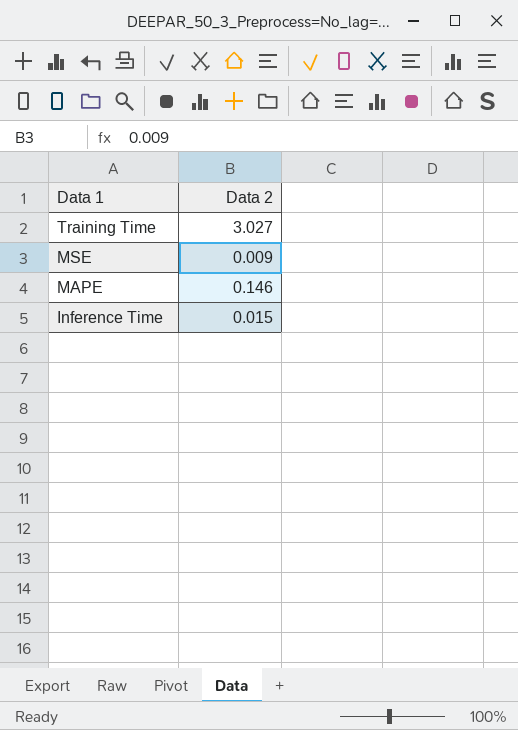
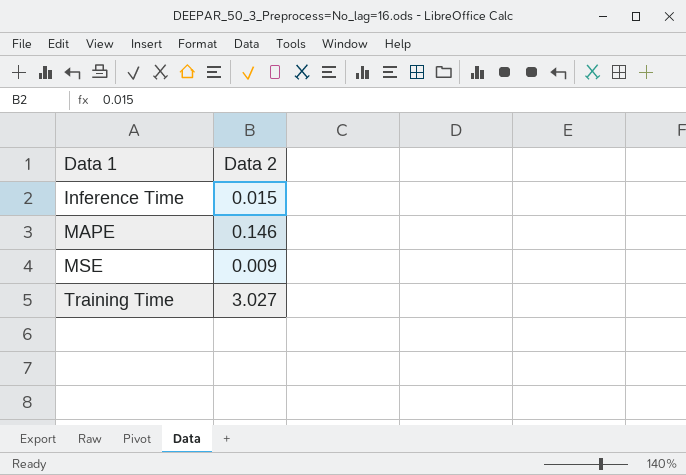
row order: Data 1 descending -> Data 1 ascending

